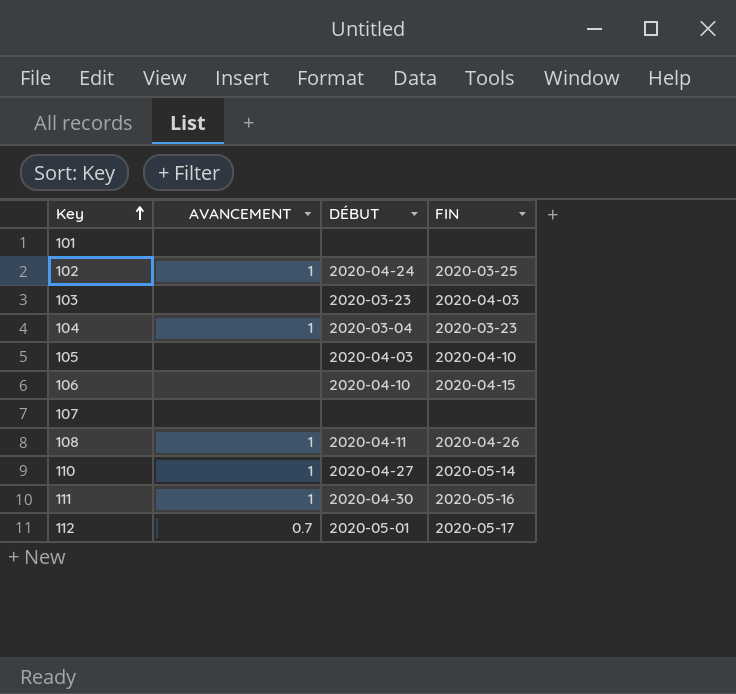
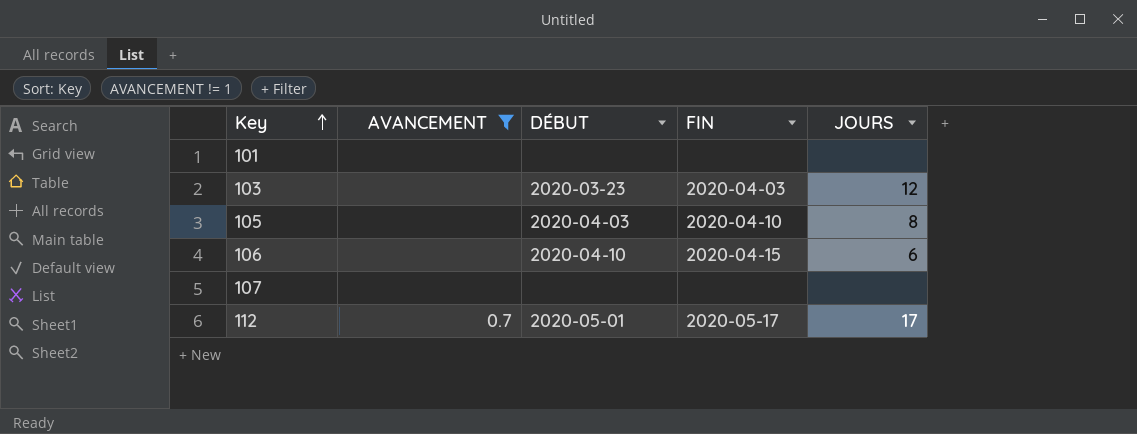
filter: none -> AVANCEMENT != 1
column JOURS | position: none -> 5

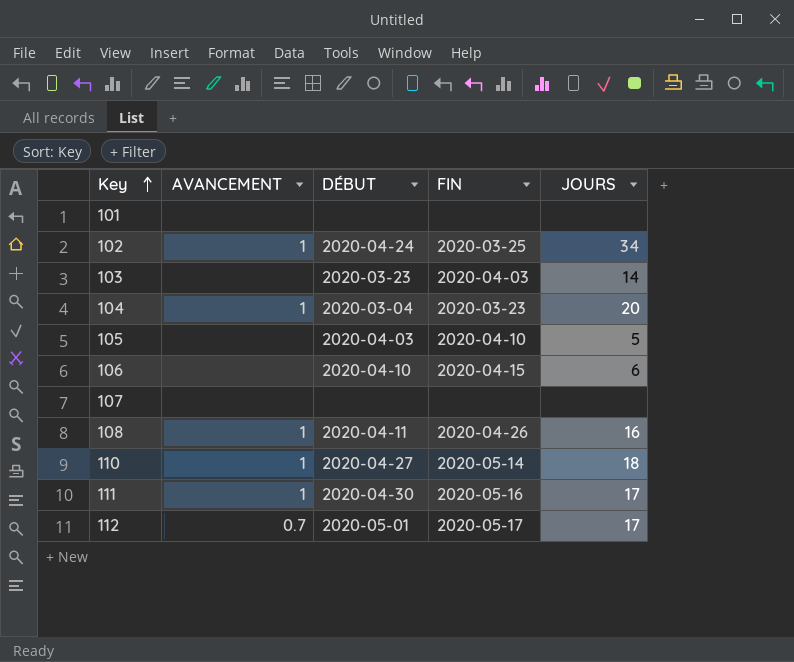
filter: AVANCEMENT != 1 -> none
103 | JOURS: 12 -> 14
105 | JOURS: 8 -> 5

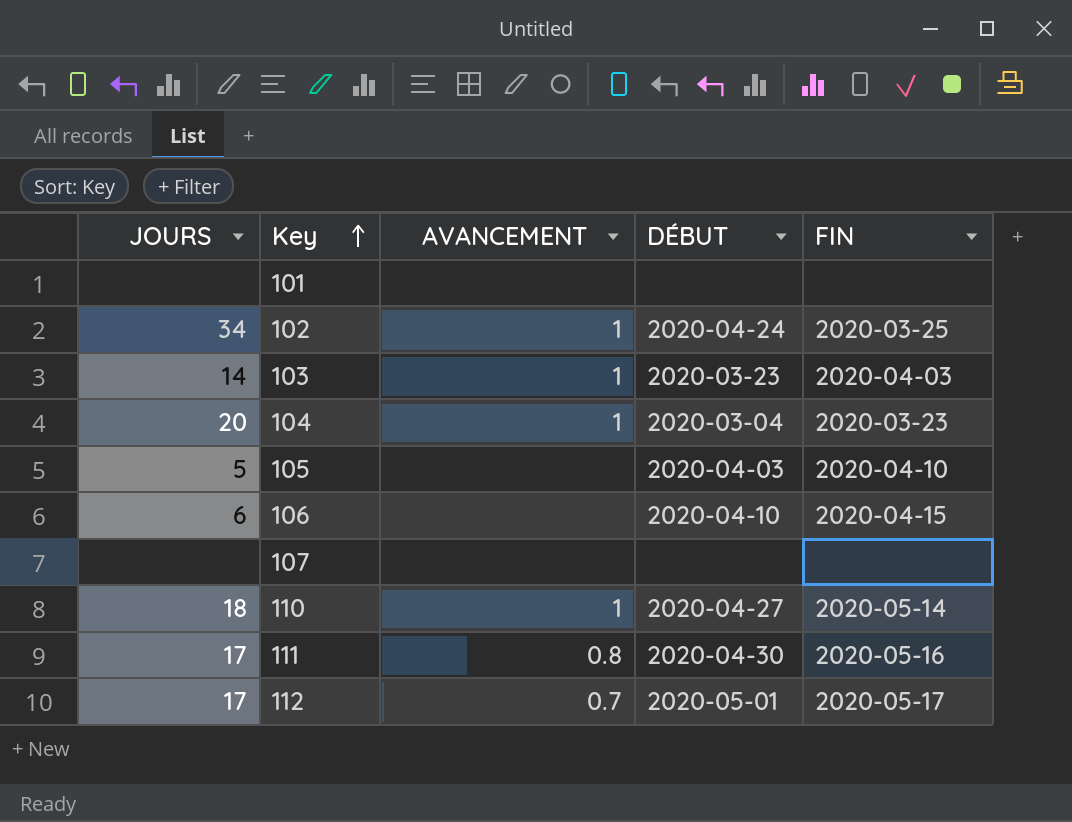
column JOURS | position: 5 -> 1
row 108: 1 | 2020-04-11 | 2020-04-26 | 16 -> none
103 | AVANCEMENT: none -> 1
111 | AVANCEMENT: 1 -> 0.8

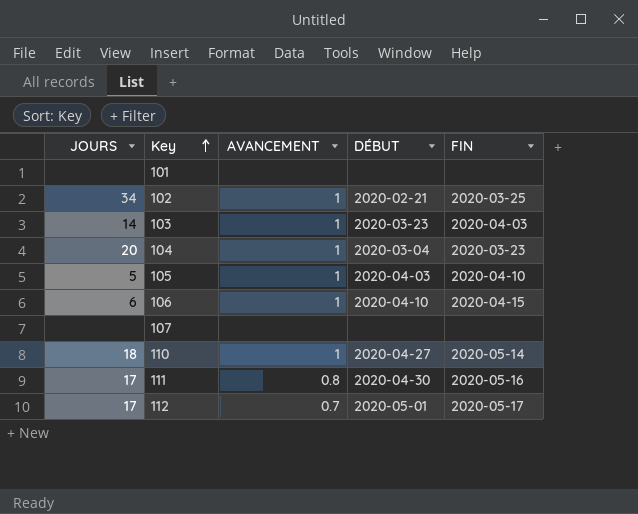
102 | DÉBUT: 2020-04-24 -> 2020-02-21
105 | AVANCEMENT: none -> 1
106 | AVANCEMENT: none -> 1

